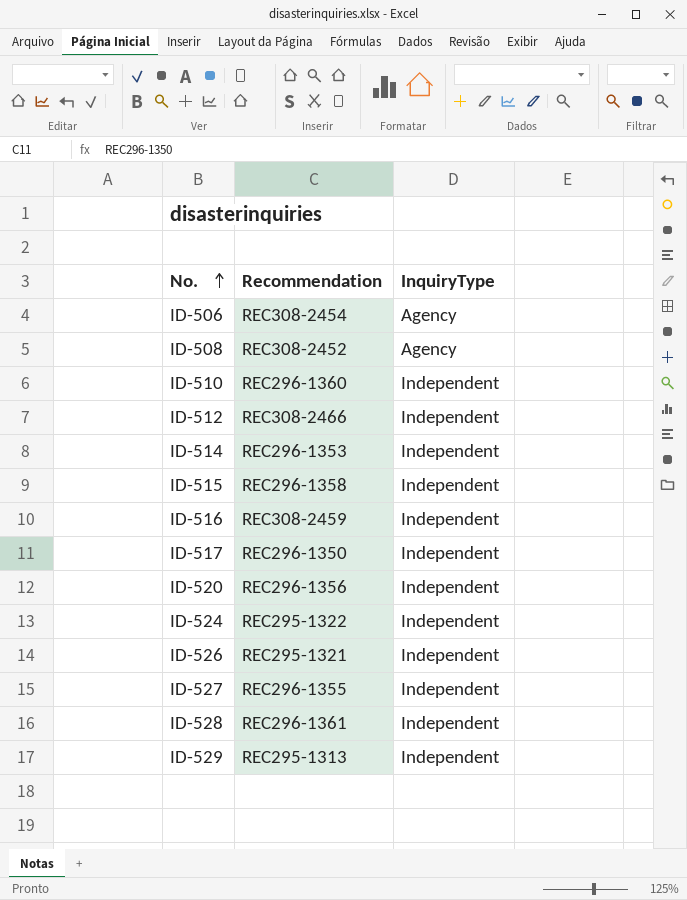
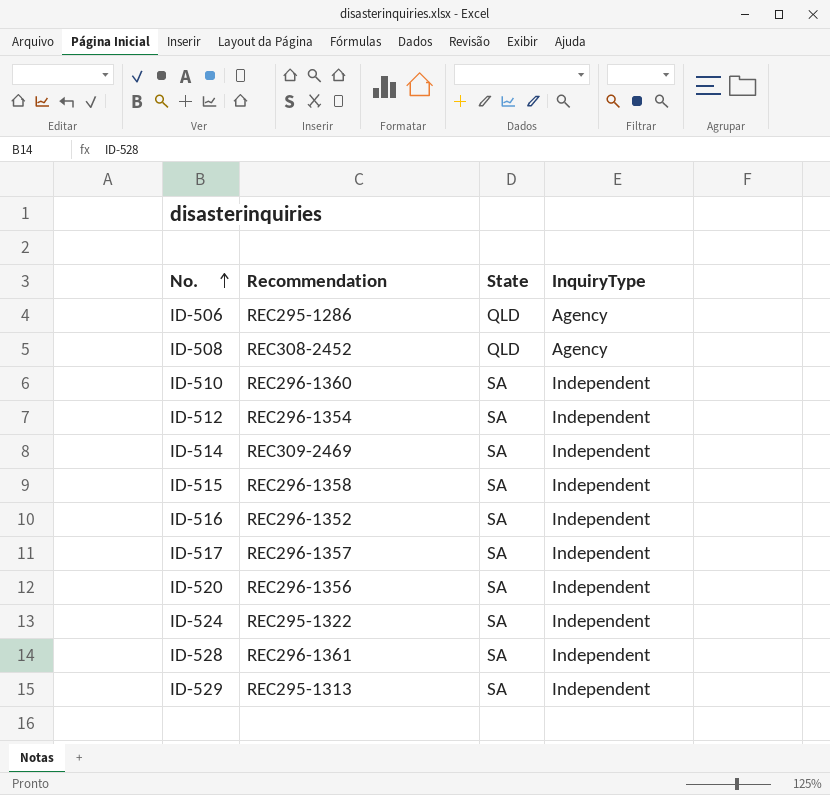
column State | position: none -> 3
row ID-526: REC295-1321 | Independent -> none
row ID-527: REC296-1355 | Independent -> none
ID-506 | Recommendation: REC308-2454 -> REC295-1286
ID-512 | Recommendation: REC308-2466 -> REC296-1354
ID-514 | Recommendation: REC296-1353 -> REC309-2469
ID-516 | Recommendation: REC308-2459 -> REC296-1352
ID-517 | Recommendation: REC296-1350 -> REC296-1357

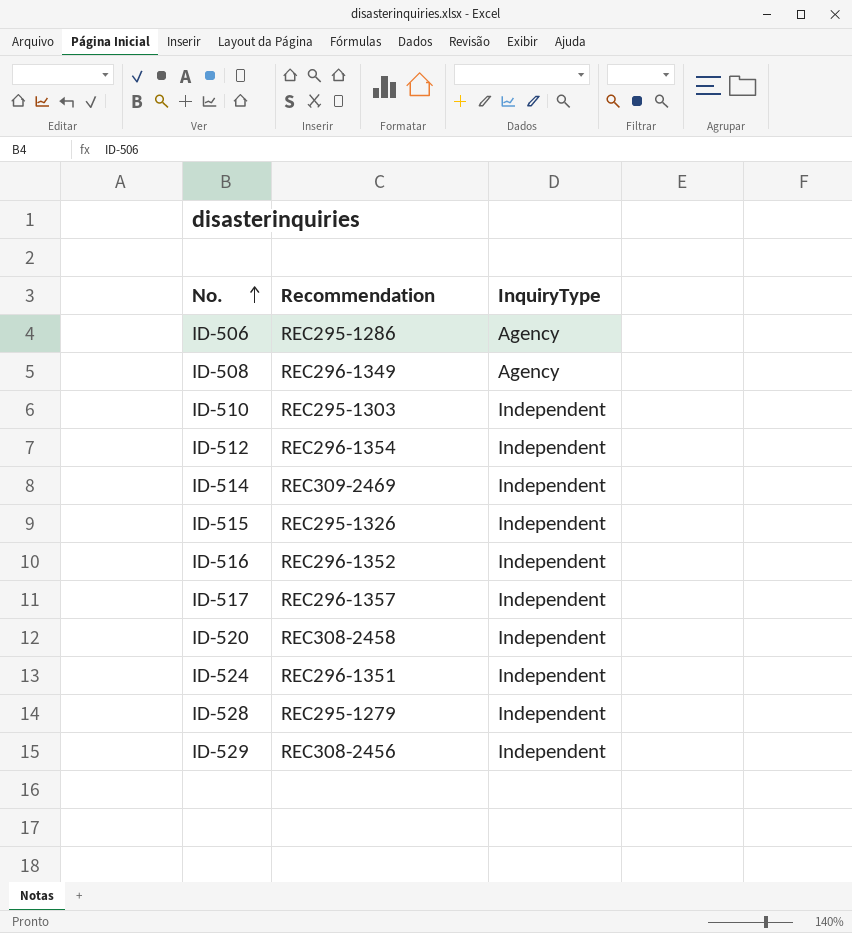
column State | position: 3 -> none
ID-508 | Recommendation: REC308-2452 -> REC296-1349
ID-510 | Recommendation: REC296-1360 -> REC295-1303
ID-515 | Recommendation: REC296-1358 -> REC295-1326
ID-520 | Recommendation: REC296-1356 -> REC308-2458
ID-524 | Recommendation: REC295-1322 -> REC296-1351
ID-528 | Recommendation: REC296-1361 -> REC295-1279
ID-529 | Recommendation: REC295-1313 -> REC308-2456

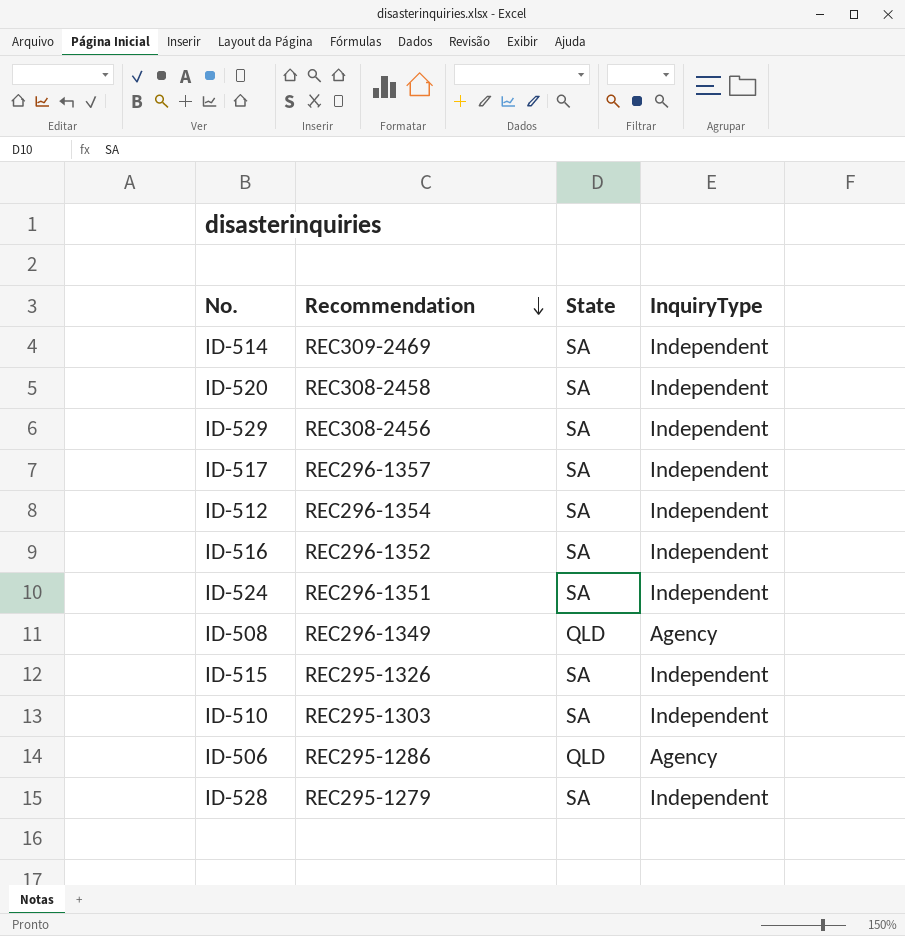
row order: No. ascending -> Recommendation descending
column State | position: none -> 3

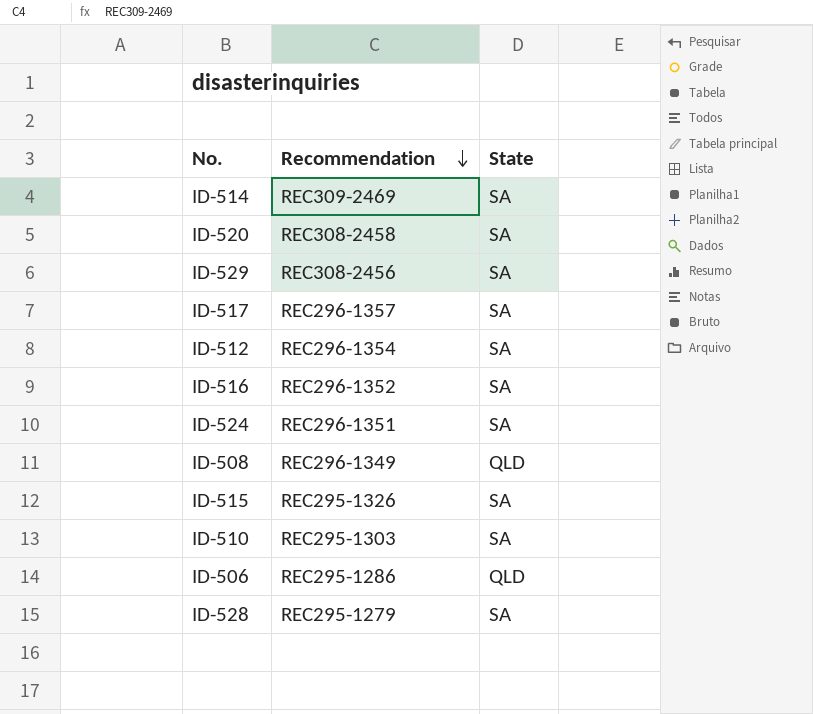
column InquiryType | position: 4 -> none

